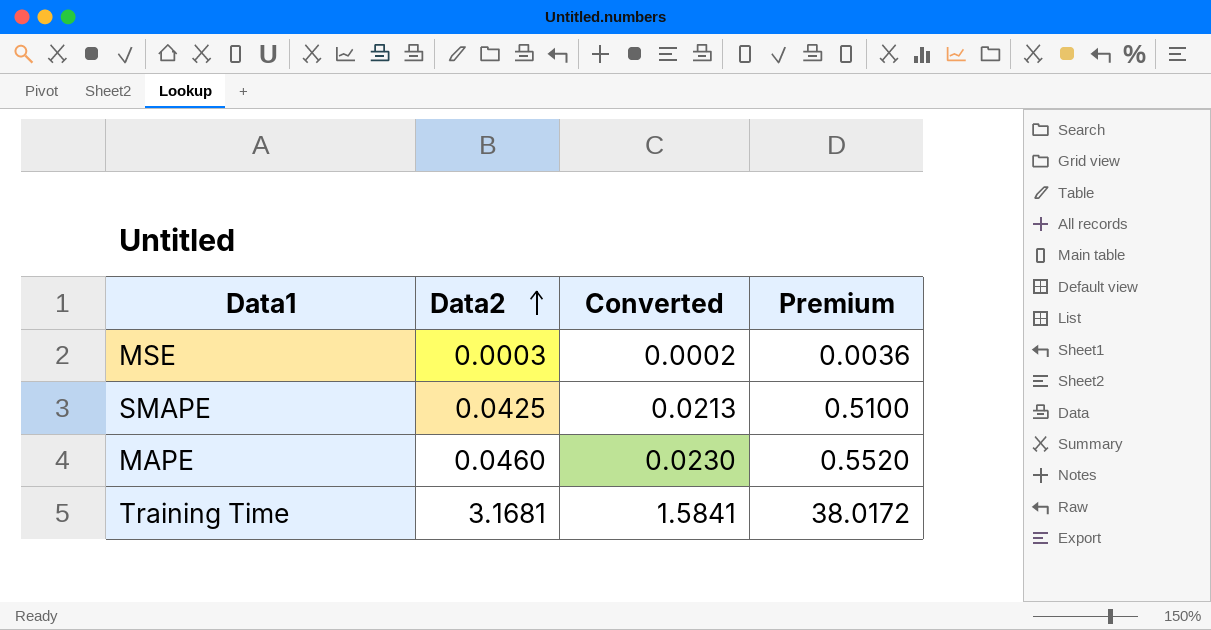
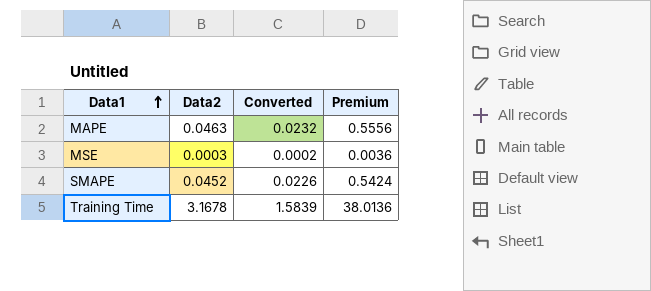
row order: Data2 ascending -> Data1 ascending
MAPE | Data2: 0.0460 -> 0.0463
MAPE | Converted: 0.0230 -> 0.0232
MAPE | Premium: 0.5520 -> 0.5556
SMAPE | Data2: 0.0425 -> 0.0452
SMAPE | Converted: 0.0213 -> 0.0226
SMAPE | Premium: 0.5100 -> 0.5424
Training Time | Data2: 3.1681 -> 3.1678
Training Time | Converted: 1.5841 -> 1.5839
Training Time | Premium: 38.0172 -> 38.0136

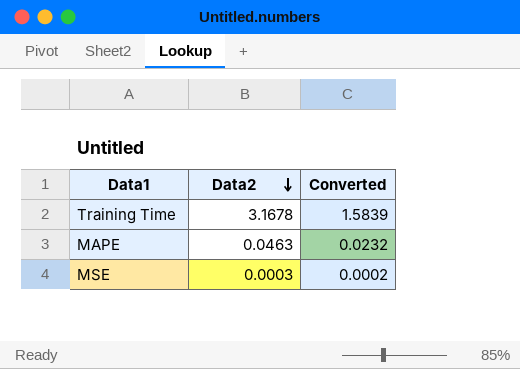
row order: Data1 ascending -> Data2 descending
column Premium | formula: [Data2] * 12 -> none
row SMAPE: 0.0452 | 0.0226 | 0.5424 -> none

